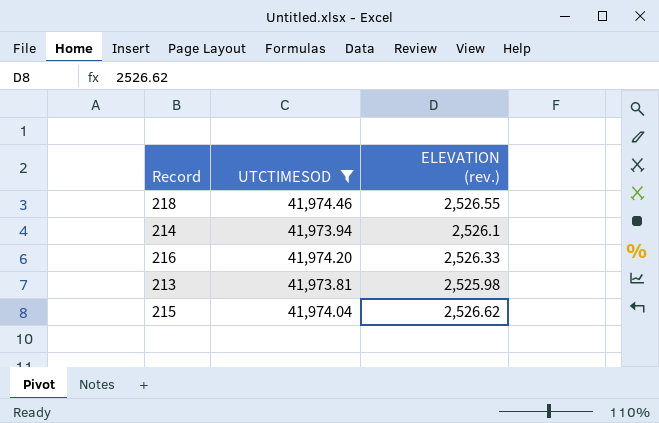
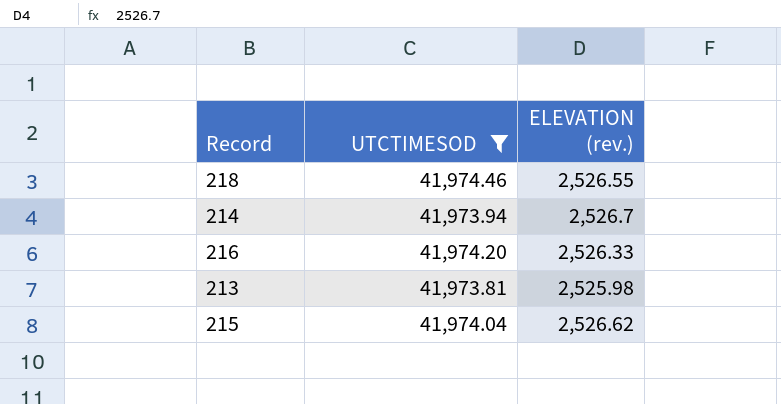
214 | ELEVATION (rev.): 2,526.1 -> 2,526.7

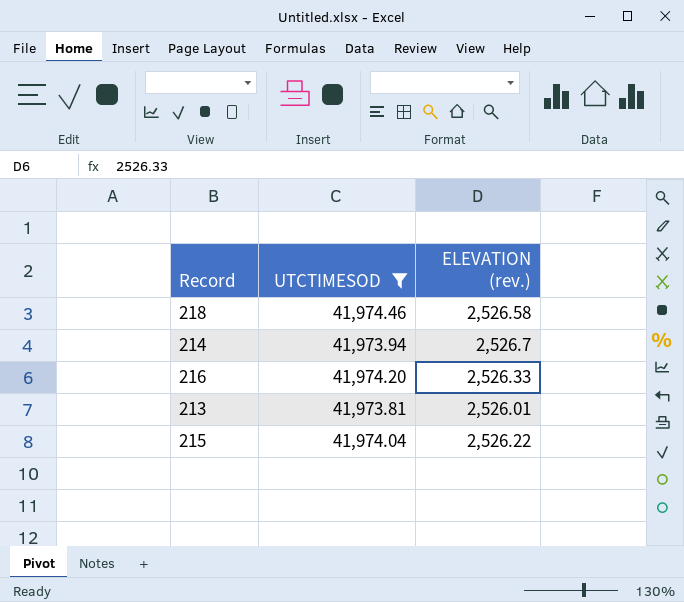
218 | ELEVATION (rev.): 2,526.55 -> 2,526.58
213 | ELEVATION (rev.): 2,525.98 -> 2,526.01
215 | ELEVATION (rev.): 2,526.62 -> 2,526.22

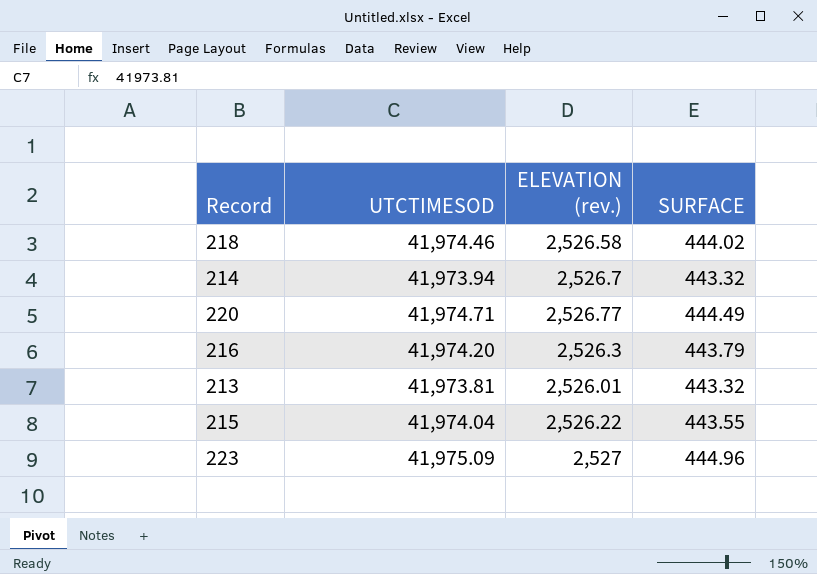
filter: UTCTIMESOD <= 41,974.46 -> none
column SURFACE | position: none -> 4
216 | ELEVATION (rev.): 2,526.33 -> 2,526.3

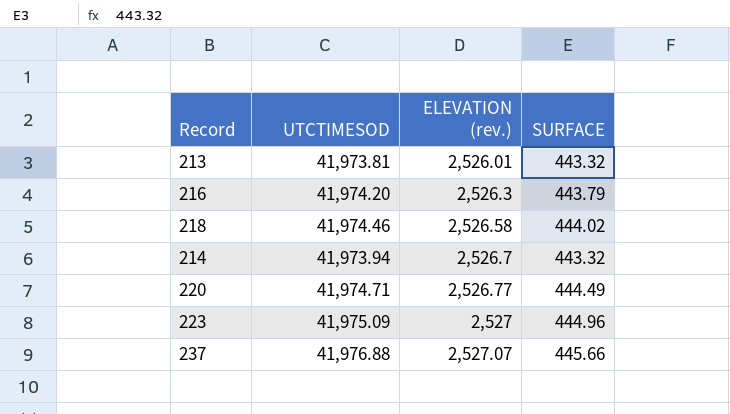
row order: none -> ELEVATION (rev.) ascending
row 215: 41,974.04 | 2,526.22 | 443.55 -> none
row 237: none -> 41,976.88 | 2,527.07 | 445.66

